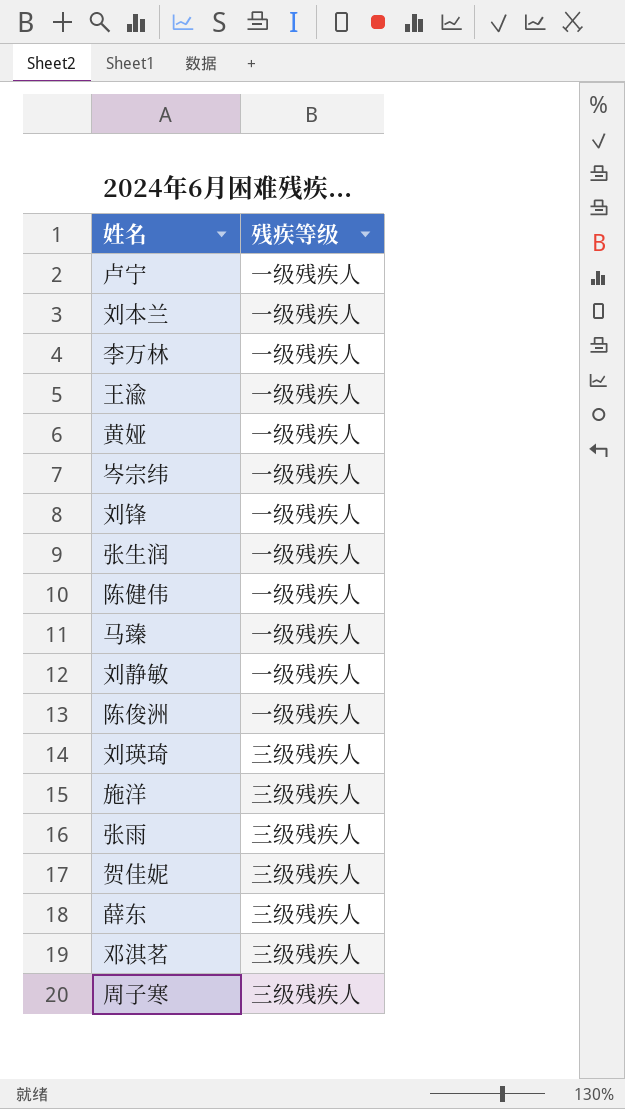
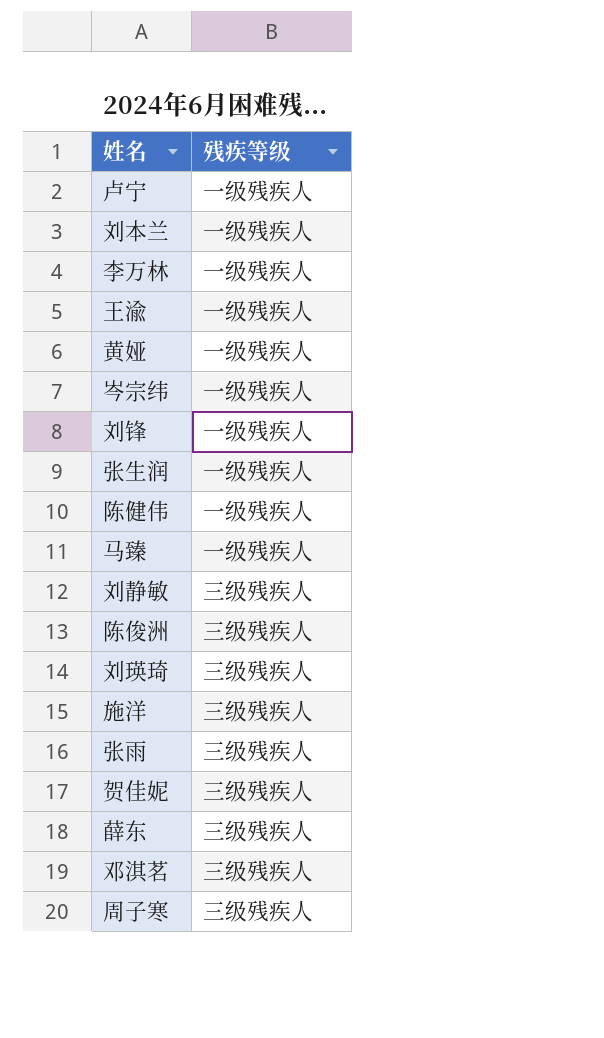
刘静敏 | 残疾等级: 一级残疾人 -> 三级残疾人
陈俊洲 | 残疾等级: 一级残疾人 -> 三级残疾人

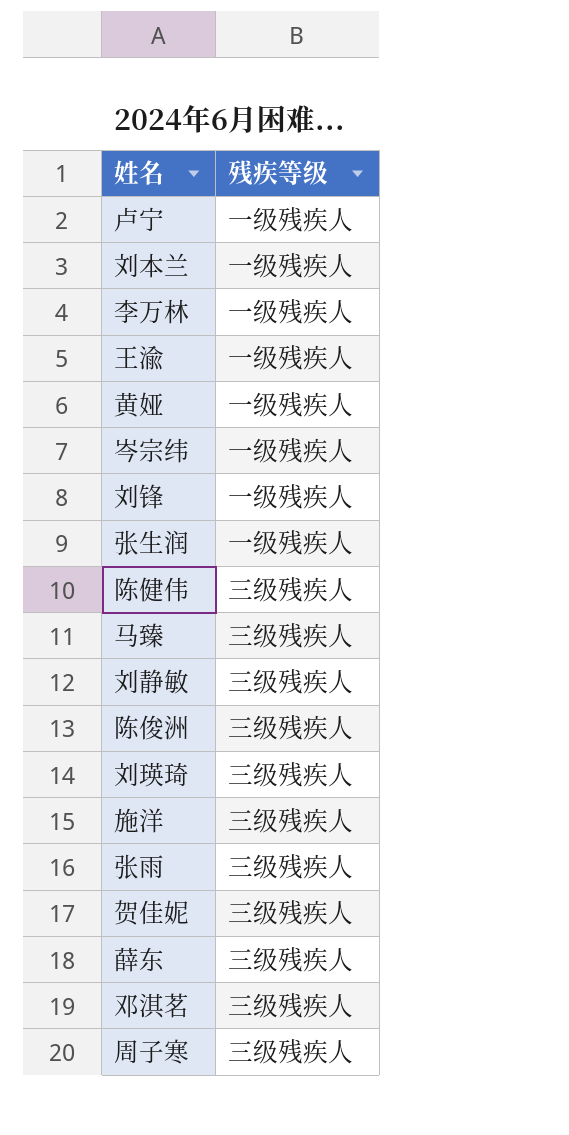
陈健伟 | 残疾等级: 一级残疾人 -> 三级残疾人
马臻 | 残疾等级: 一级残疾人 -> 三级残疾人

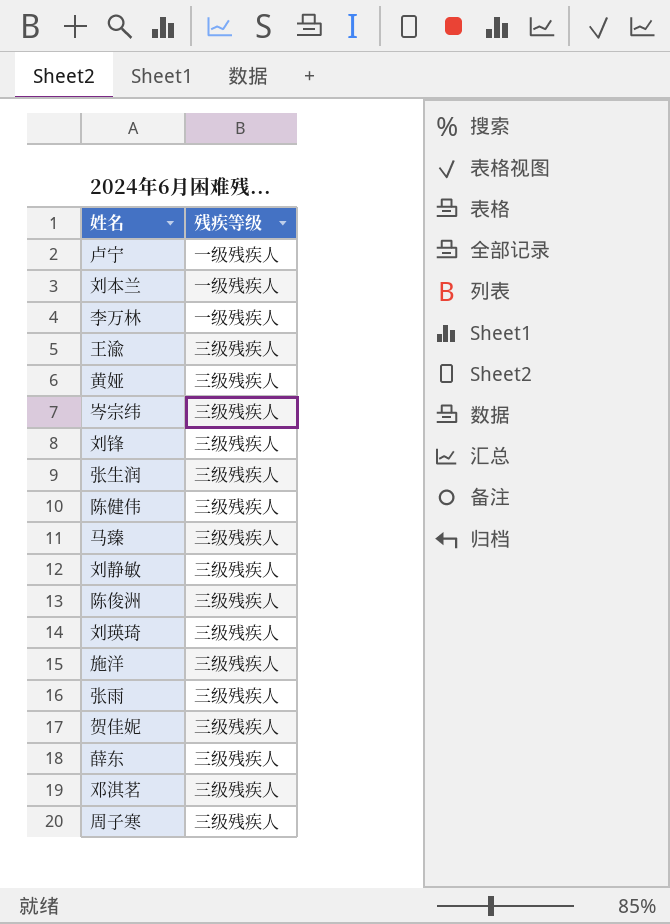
王渝 | 残疾等级: 一级残疾人 -> 三级残疾人
黄娅 | 残疾等级: 一级残疾人 -> 三级残疾人
岑宗纬 | 残疾等级: 一级残疾人 -> 三级残疾人
刘锋 | 残疾等级: 一级残疾人 -> 三级残疾人
张生润 | 残疾等级: 一级残疾人 -> 三级残疾人

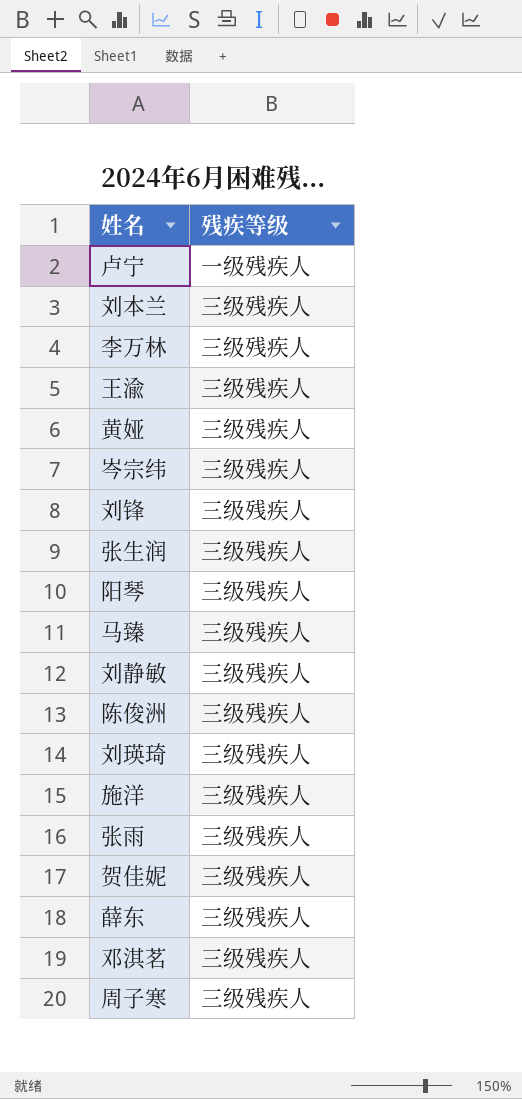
row 陈健伟: 三级残疾人 -> none
刘本兰 | 残疾等级: 一级残疾人 -> 三级残疾人
李万林 | 残疾等级: 一级残疾人 -> 三级残疾人
row 阳琴: none -> 三级残疾人

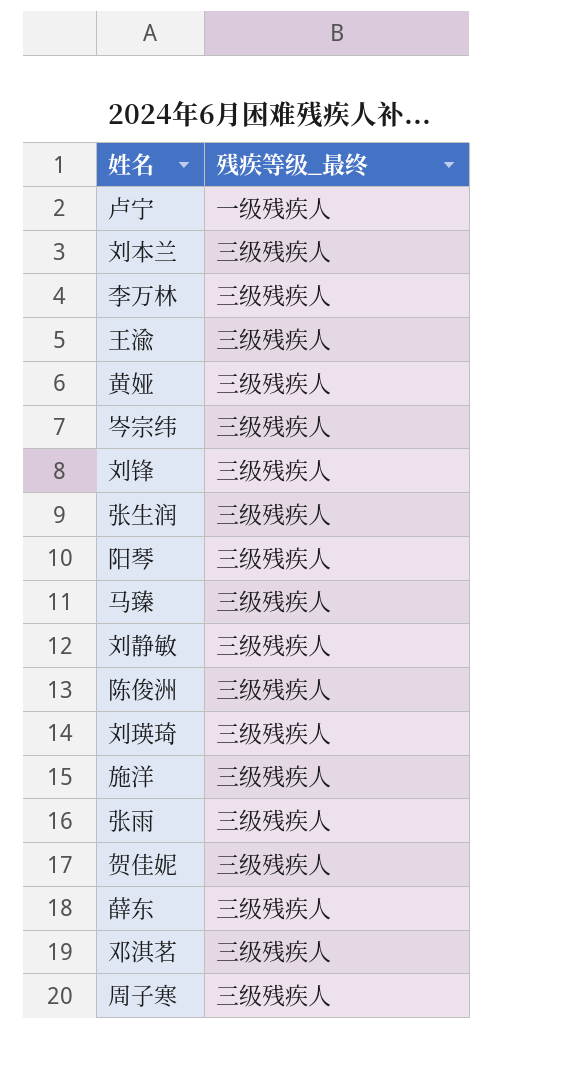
column name: 残疾等级 -> 残疾等级_最终

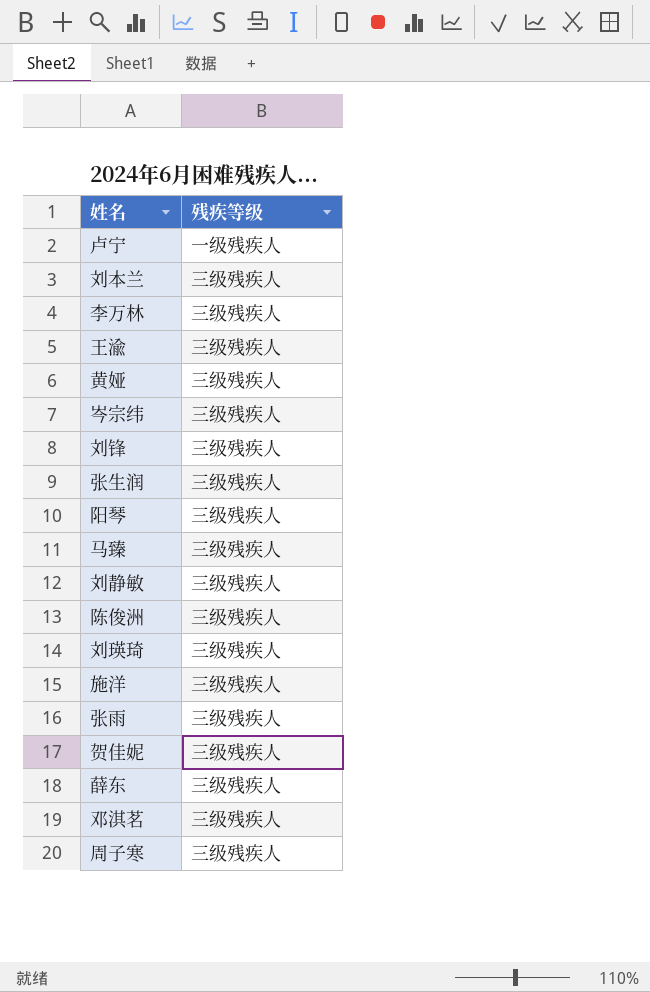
column name: 残疾等级_最终 -> 残疾等级

